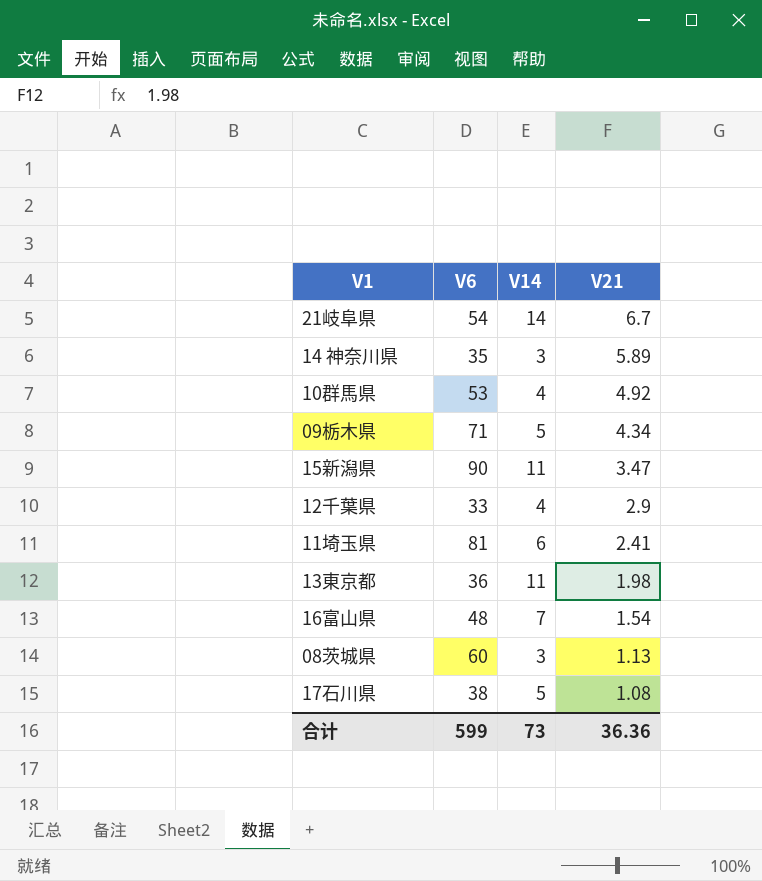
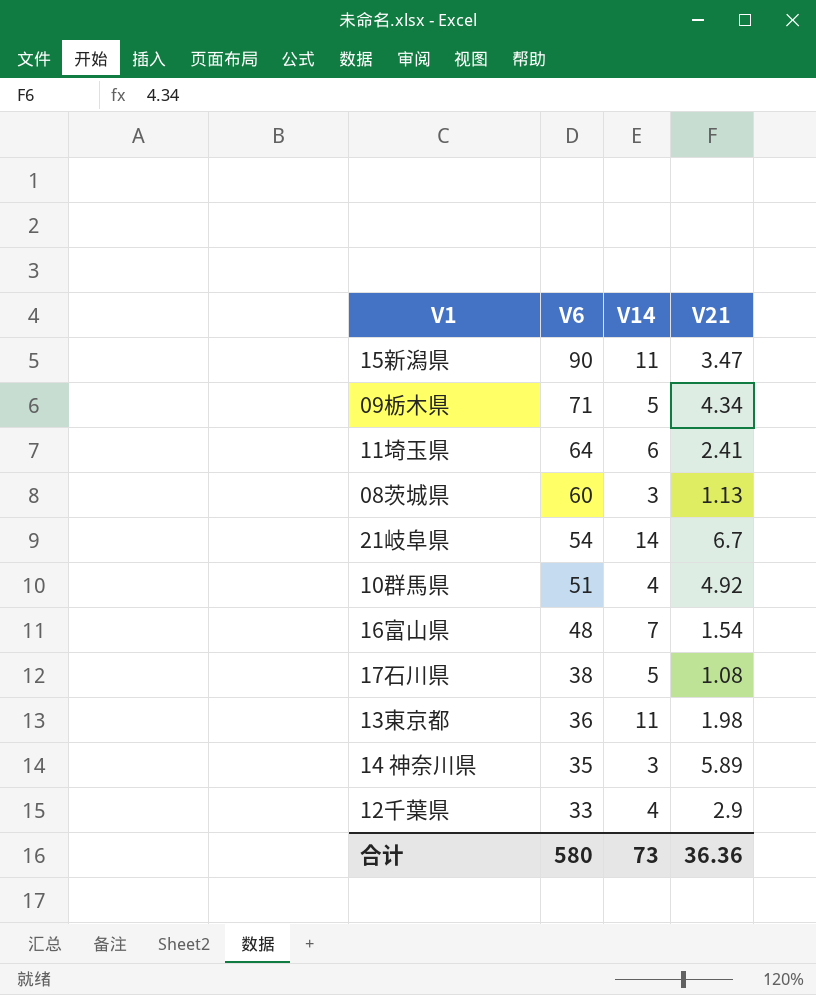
row order: V21 descending -> V6 descending
11埼玉県 | V6: 81 -> 64
10群馬県 | V6: 53 -> 51
合计 | V6: 599 -> 580

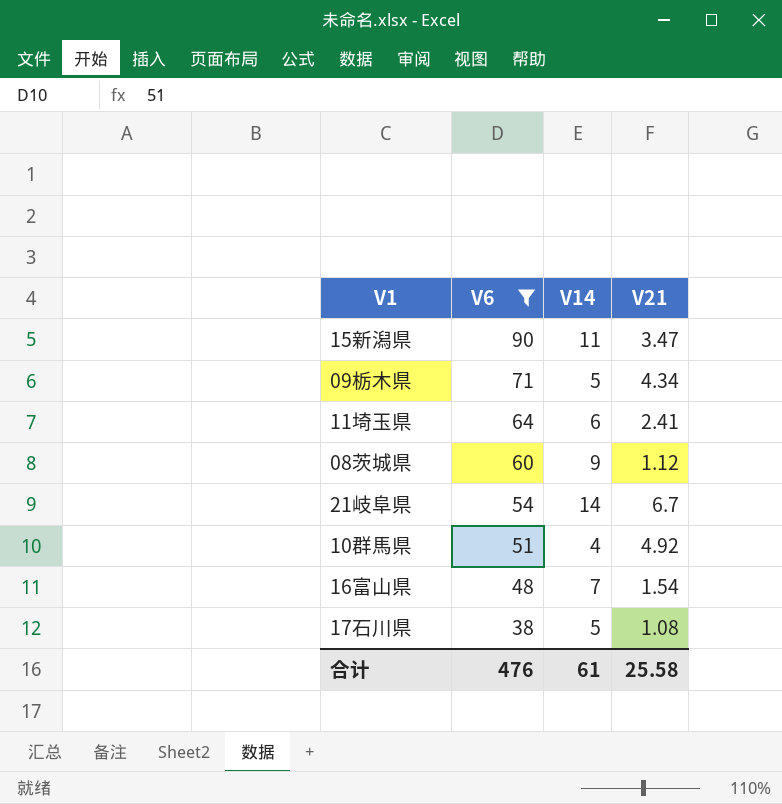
filter: none -> V6 >= 38
08茨城県 | V14: 3 -> 9
08茨城県 | V21: 1.13 -> 1.12
合计 | V6: 580 -> 476
合计 | V14: 73 -> 61
合计 | V21: 36.36 -> 25.58

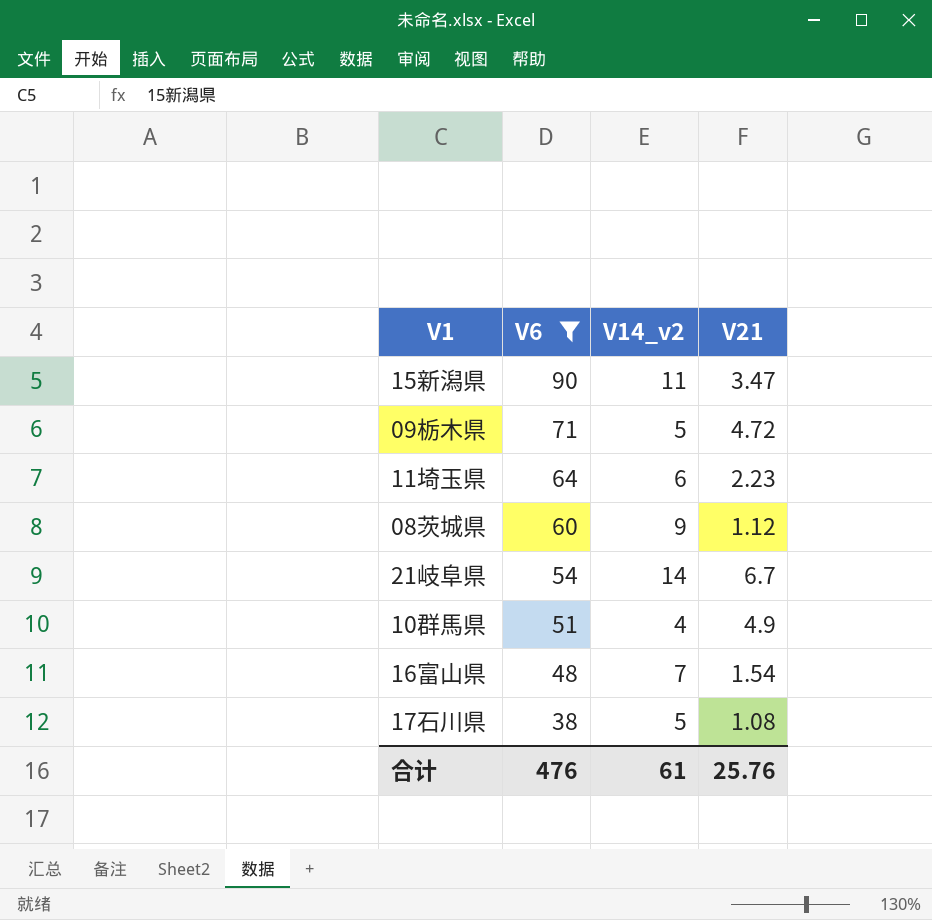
column name: V14 -> V14_v2
09栃木県 | V21: 4.34 -> 4.72
11埼玉県 | V21: 2.41 -> 2.23
10群馬県 | V21: 4.92 -> 4.9
合计 | V21: 25.58 -> 25.76

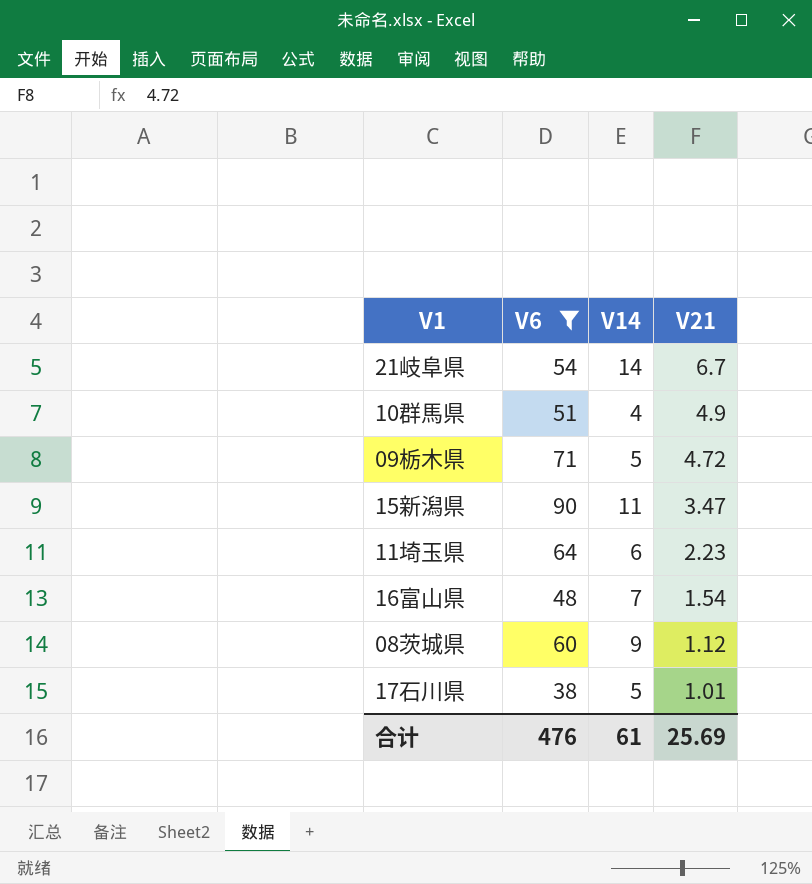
row order: V6 descending -> V21 descending
column name: V14_v2 -> V14
17石川県 | V21: 1.08 -> 1.01
合计 | V21: 25.76 -> 25.69

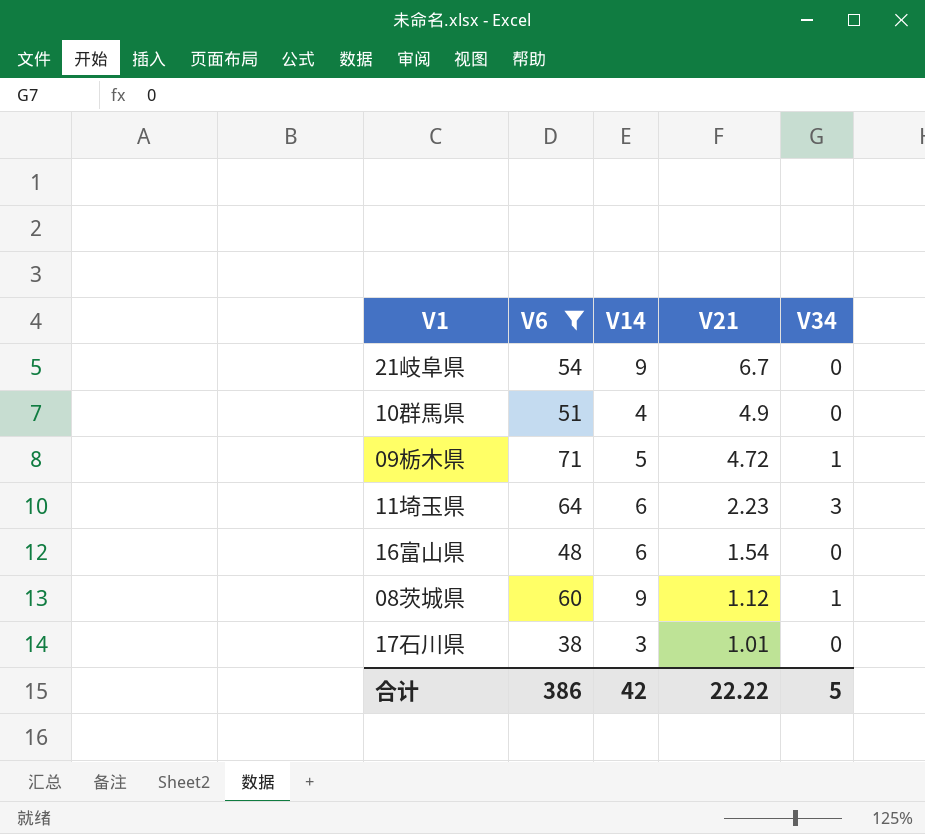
column V34 | position: none -> 5
row 15新潟県: 90 | 11 | 3.47 -> none
21岐阜県 | V14: 14 -> 9
16富山県 | V14: 7 -> 6
17石川県 | V14: 5 -> 3
合计 | V6: 476 -> 386
合计 | V14: 61 -> 42
合计 | V21: 25.69 -> 22.22

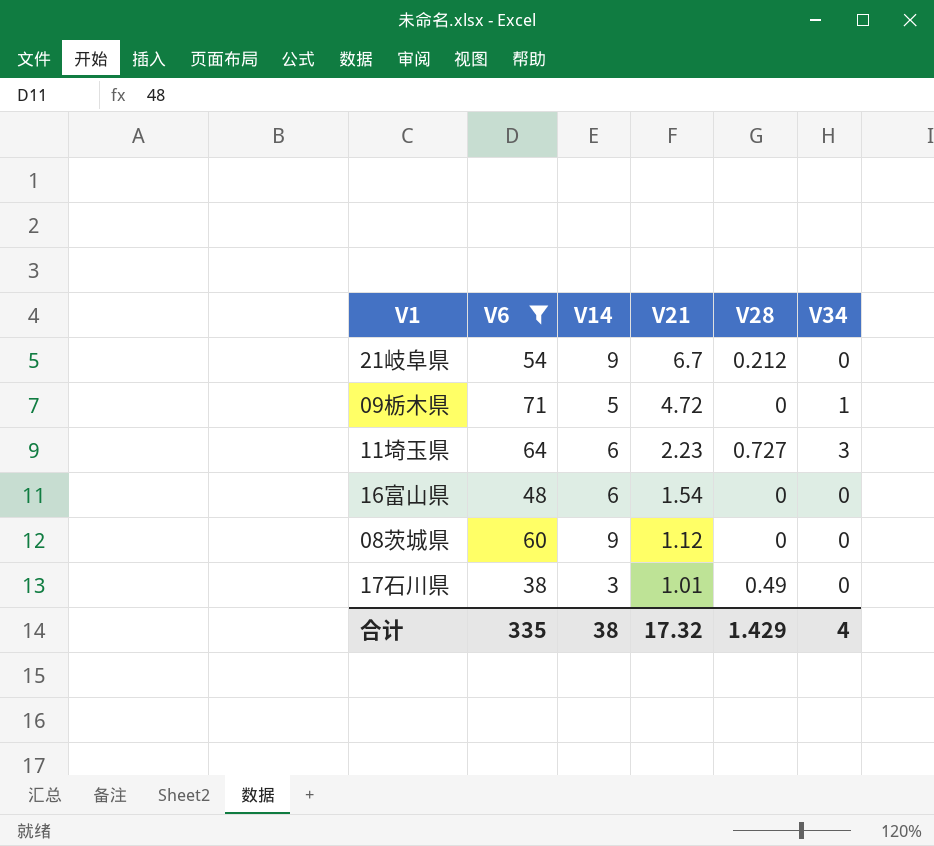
column V28 | position: none -> 5
row 10群馬県: 51 | 4 | 4.9 | 0 -> none
08茨城県 | V34: 1 -> 0
合计 | V6: 386 -> 335
合计 | V14: 42 -> 38
合计 | V21: 22.22 -> 17.32
合计 | V34: 5 -> 4

